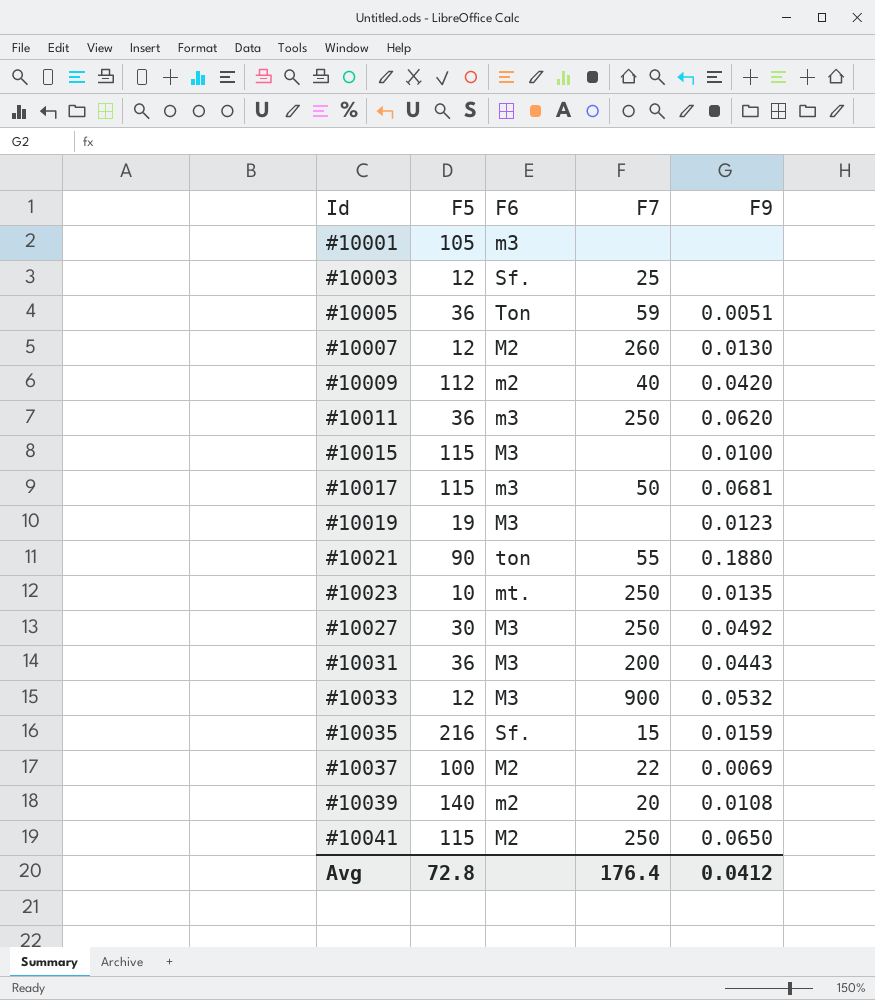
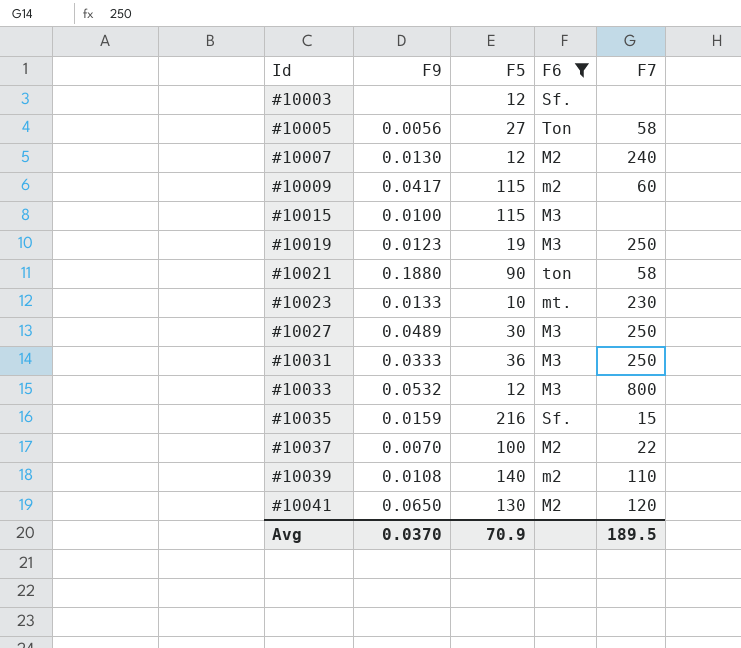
filter: none -> F6 != m3
column F9 | position: 5 -> 2
#10003 | F7: 25 -> none
#10005 | F9: 0.0051 -> 0.0056
#10005 | F5: 36 -> 27
#10005 | F7: 59 -> 58
#10007 | F7: 260 -> 240
#10009 | F9: 0.0420 -> 0.0417
#10009 | F5: 112 -> 115
#10009 | F7: 40 -> 60
#10019 | F7: none -> 250
#10021 | F7: 55 -> 58
#10023 | F9: 0.0135 -> 0.0133
#10023 | F7: 250 -> 230
#10027 | F9: 0.0492 -> 0.0489
#10031 | F9: 0.0443 -> 0.0333
#10031 | F7: 200 -> 250
#10033 | F7: 900 -> 800
#10037 | F9: 0.0069 -> 0.0070
#10039 | F7: 20 -> 110
#10041 | F5: 115 -> 130
#10041 | F7: 250 -> 120
Avg | F9: 0.0412 -> 0.0370
Avg | F5: 72.8 -> 70.9
Avg | F7: 176.4 -> 189.5

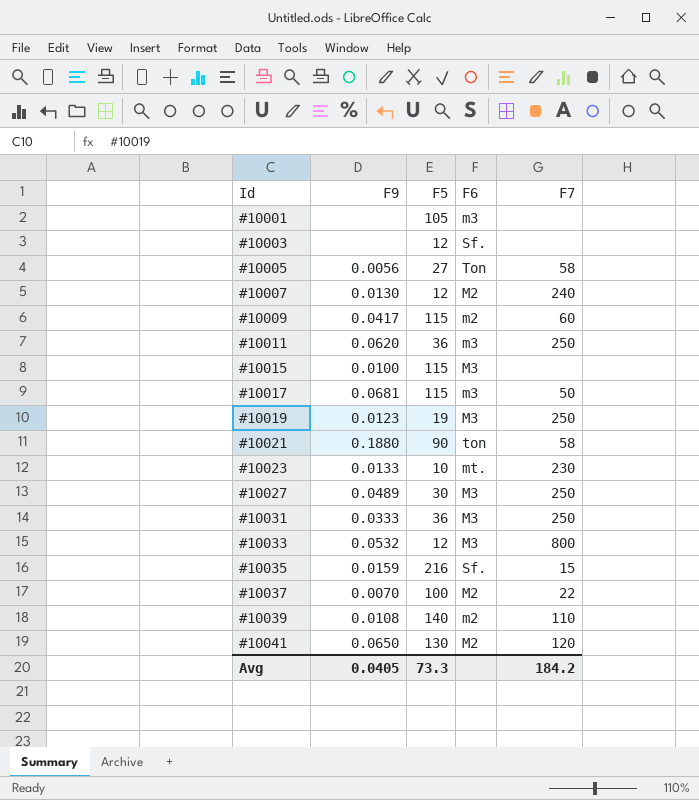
filter: F6 != m3 -> none
Avg | F9: 0.0370 -> 0.0405
Avg | F5: 70.9 -> 73.3
Avg | F7: 189.5 -> 184.2

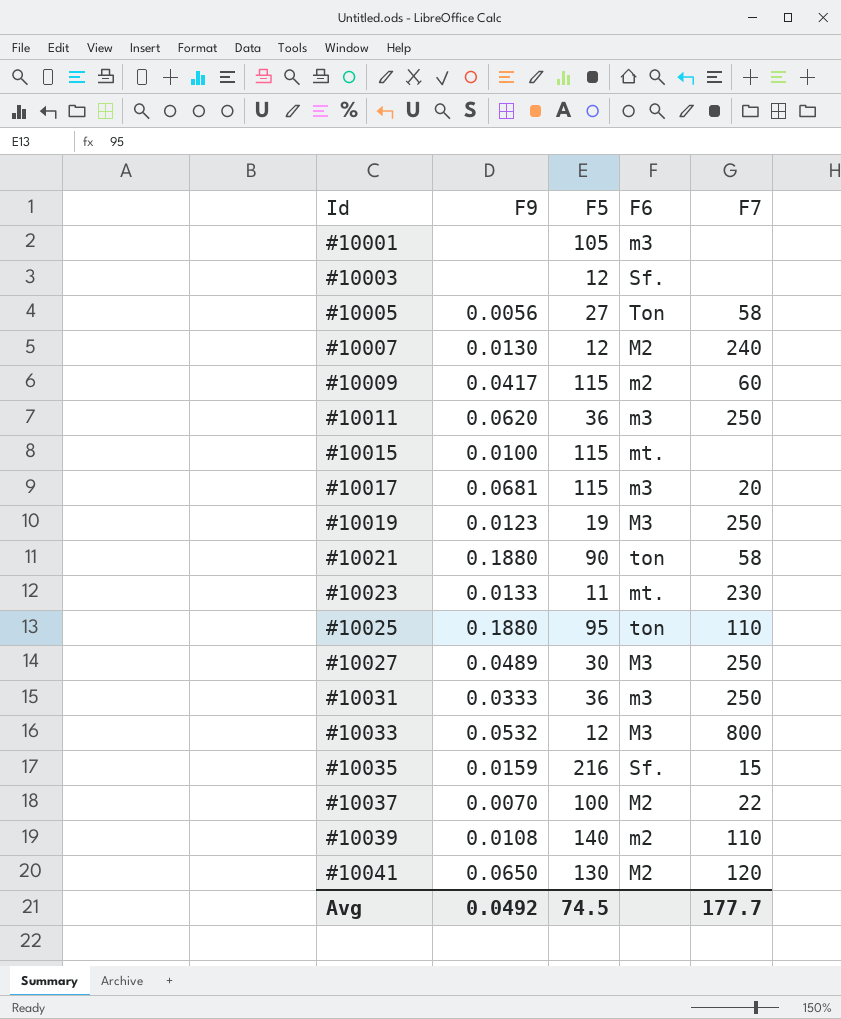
#10015 | F6: M3 -> mt.
#10017 | F7: 50 -> 20
#10023 | F5: 10 -> 11
row #10025: none -> 0.1880 | 95 | ton | 110
#10031 | F6: M3 -> m3
Avg | F9: 0.0405 -> 0.0492
Avg | F5: 73.3 -> 74.5
Avg | F7: 184.2 -> 177.7

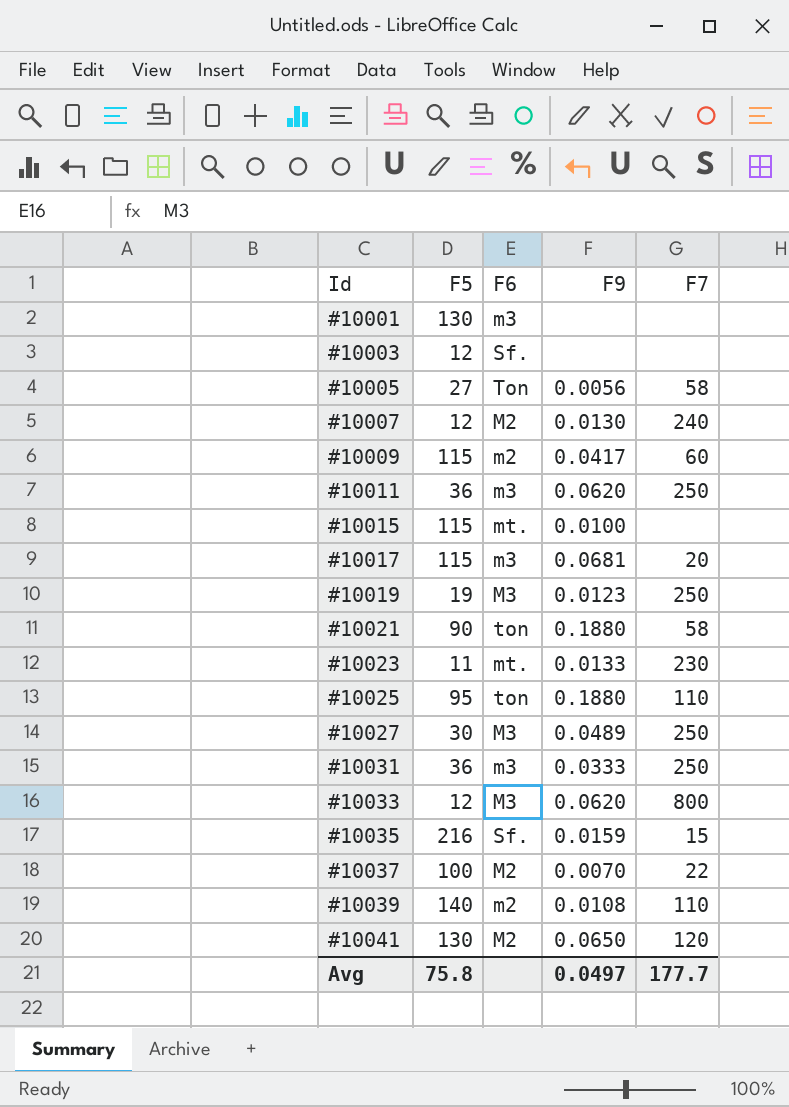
column F9 | position: 2 -> 4
#10001 | F5: 105 -> 130
#10033 | F9: 0.0532 -> 0.0620
Avg | F5: 74.5 -> 75.8
Avg | F9: 0.0492 -> 0.0497

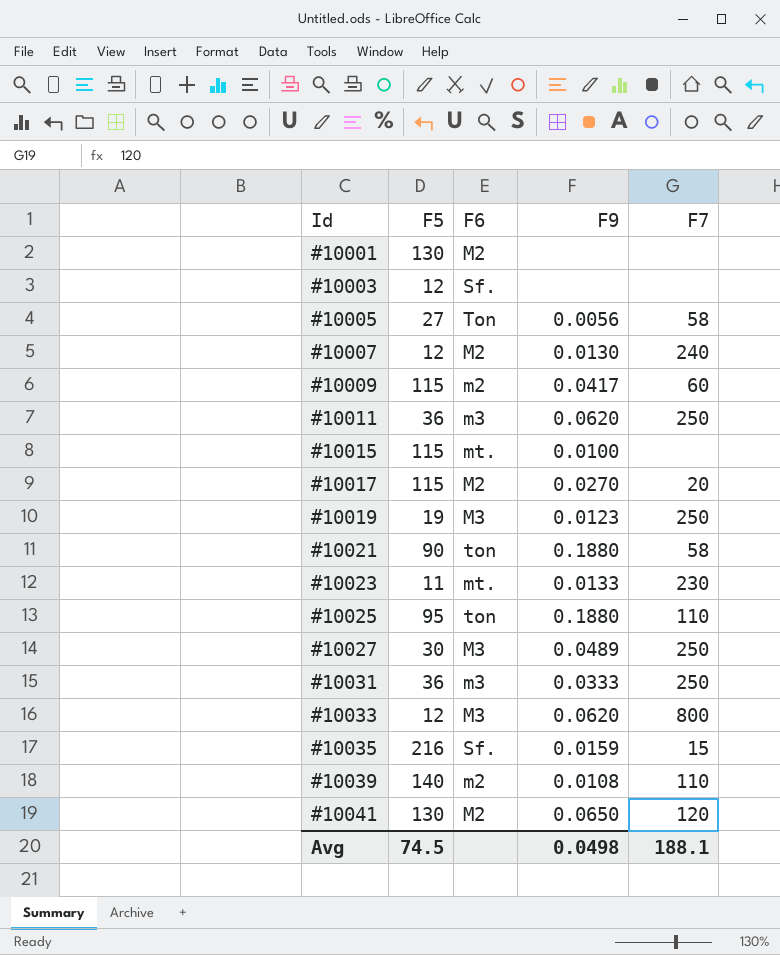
row #10037: 100 | M2 | 0.0070 | 22 -> none
#10001 | F6: m3 -> M2
#10017 | F6: m3 -> M2
#10017 | F9: 0.0681 -> 0.0270
Avg | F5: 75.8 -> 74.5
Avg | F9: 0.0497 -> 0.0498
Avg | F7: 177.7 -> 188.1

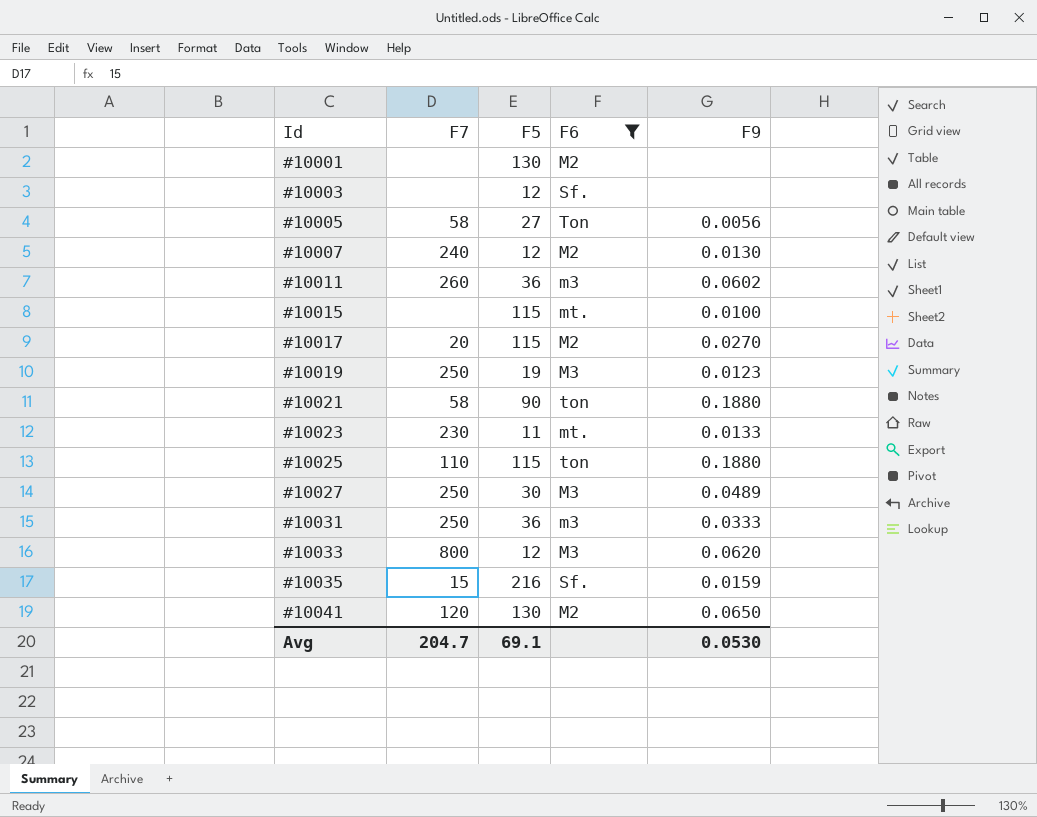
filter: none -> F6 != m2
column F7 | position: 5 -> 2
#10011 | F7: 250 -> 260
#10011 | F9: 0.0620 -> 0.0602
#10025 | F5: 95 -> 115
Avg | F7: 188.1 -> 204.7
Avg | F5: 74.5 -> 69.1
Avg | F9: 0.0498 -> 0.0530

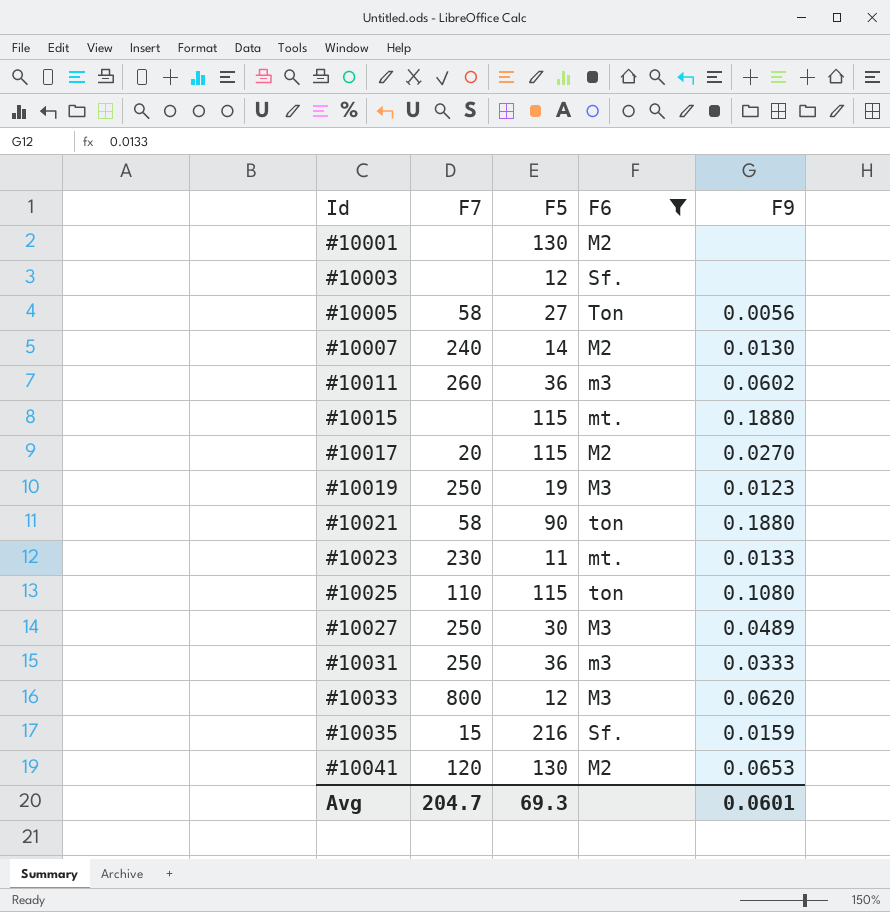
#10007 | F5: 12 -> 14
#10015 | F9: 0.0100 -> 0.1880
#10025 | F9: 0.1880 -> 0.1080
#10041 | F9: 0.0650 -> 0.0653
Avg | F5: 69.1 -> 69.3
Avg | F9: 0.0530 -> 0.0601

